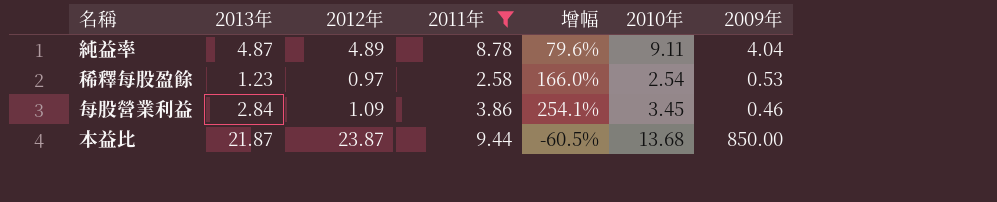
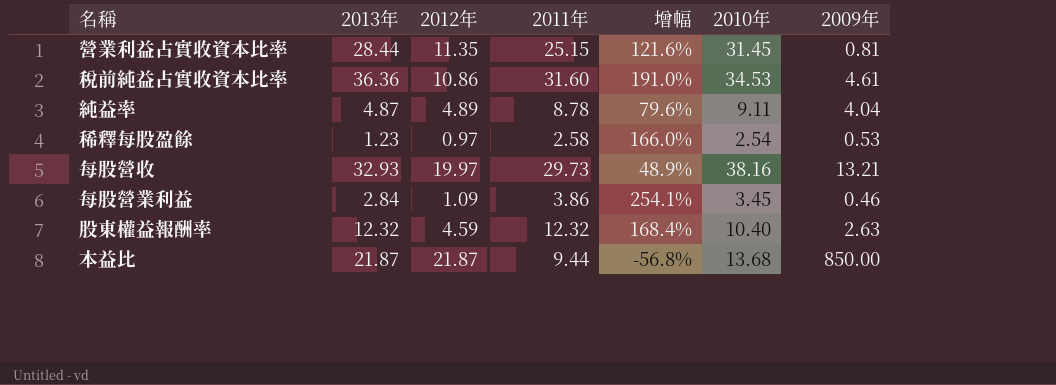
filter: 2011年 <= 9.44 -> none
本益比 | 2012年: 23.87 -> 21.87
本益比 | 增幅: -60.5% -> -56.8%

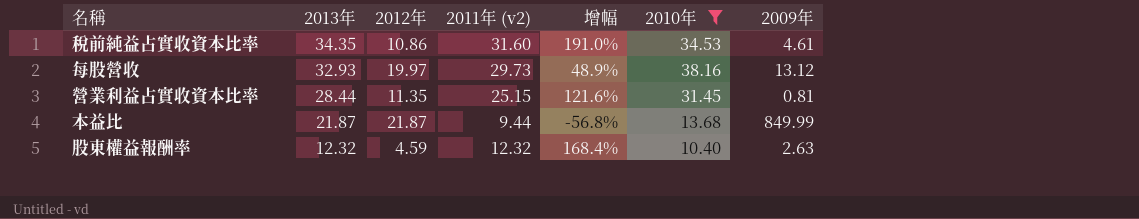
filter: none -> 2010年 >= 10.40
row order: none -> 2013年 descending
column name: 2011年 -> 2011年 (v2)
稅前純益占實收資本比率 | 2013年: 36.36 -> 34.35
每股營收 | 2009年: 13.21 -> 13.12
本益比 | 2009年: 850.00 -> 849.99

